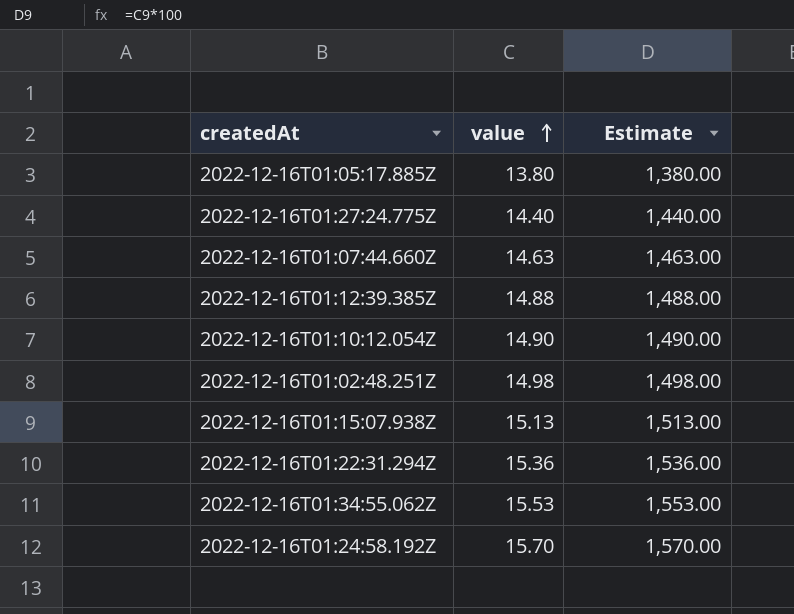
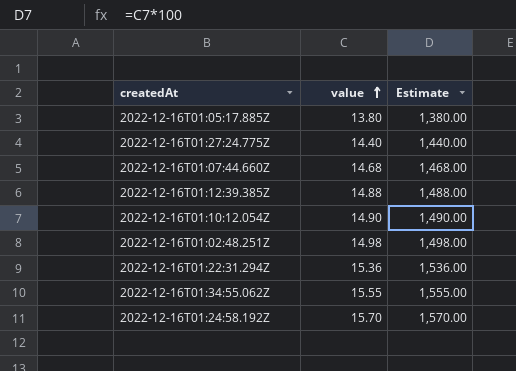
row 2022-12-16T01:15:07.938Z: 15.13 | 1,513.00 -> none
2022-12-16T01:07:44.660Z | value: 14.63 -> 14.68
2022-12-16T01:07:44.660Z | Estimate: 1,463.00 -> 1,468.00
2022-12-16T01:34:55.062Z | value: 15.53 -> 15.55
2022-12-16T01:34:55.062Z | Estimate: 1,553.00 -> 1,555.00

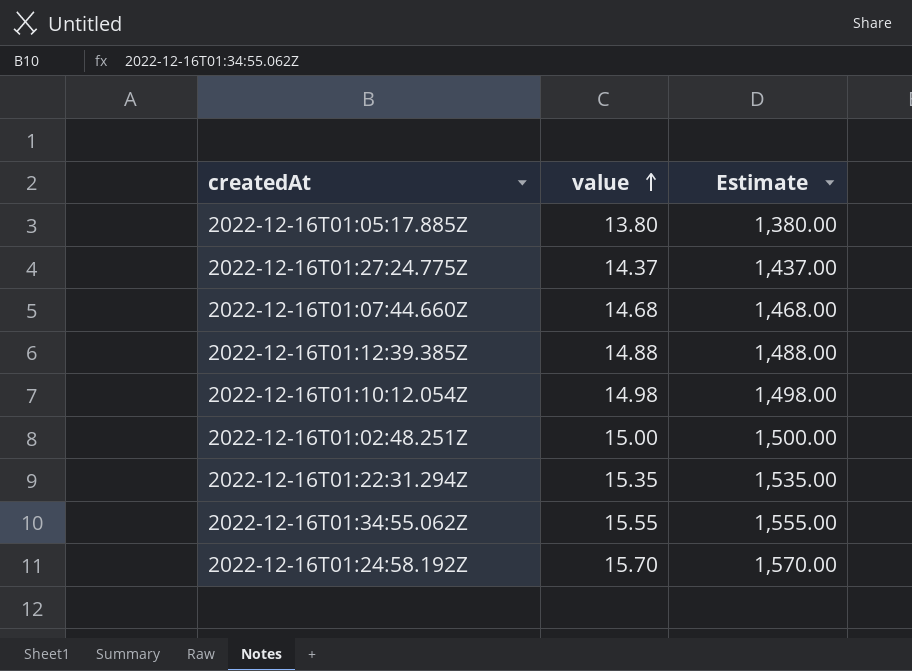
2022-12-16T01:27:24.775Z | value: 14.40 -> 14.37
2022-12-16T01:27:24.775Z | Estimate: 1,440.00 -> 1,437.00
2022-12-16T01:10:12.054Z | value: 14.90 -> 14.98
2022-12-16T01:10:12.054Z | Estimate: 1,490.00 -> 1,498.00
2022-12-16T01:02:48.251Z | value: 14.98 -> 15.00
2022-12-16T01:02:48.251Z | Estimate: 1,498.00 -> 1,500.00
2022-12-16T01:22:31.294Z | value: 15.36 -> 15.35
2022-12-16T01:22:31.294Z | Estimate: 1,536.00 -> 1,535.00

